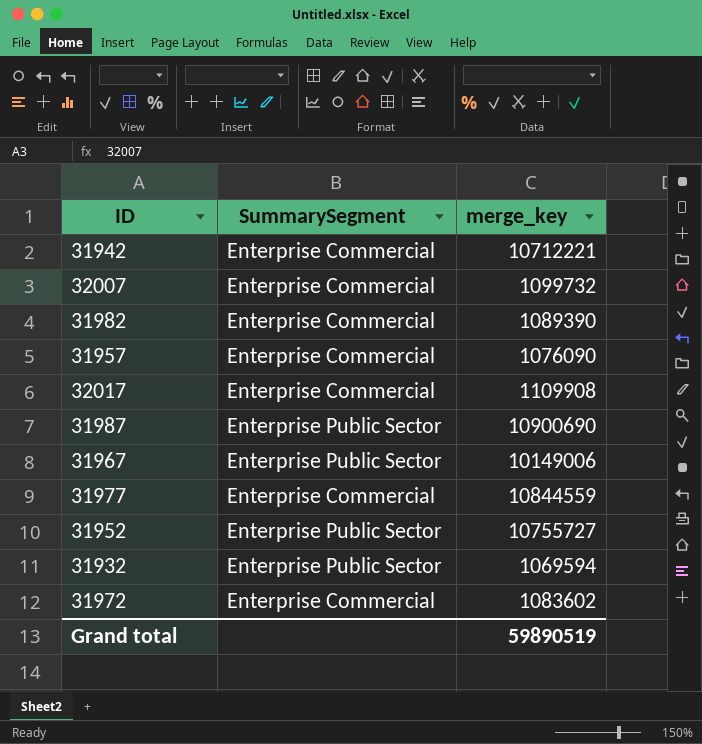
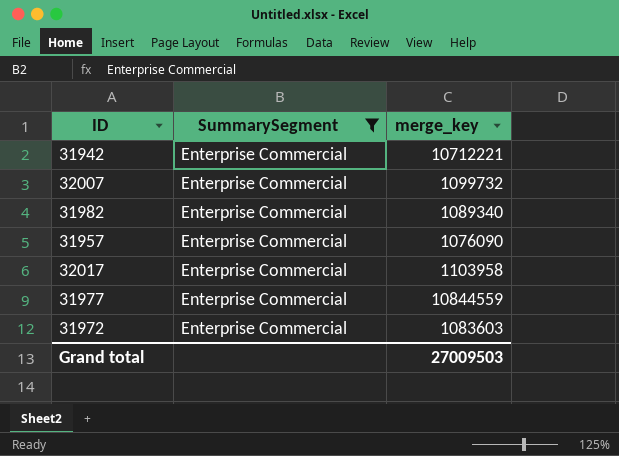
filter: none -> SummarySegment = Enterprise Commercial
31982 | merge_key: 1089390 -> 1089340
32017 | merge_key: 1109908 -> 1103958
31972 | merge_key: 1083602 -> 1083603
Grand total | merge_key: 59890519 -> 27009503

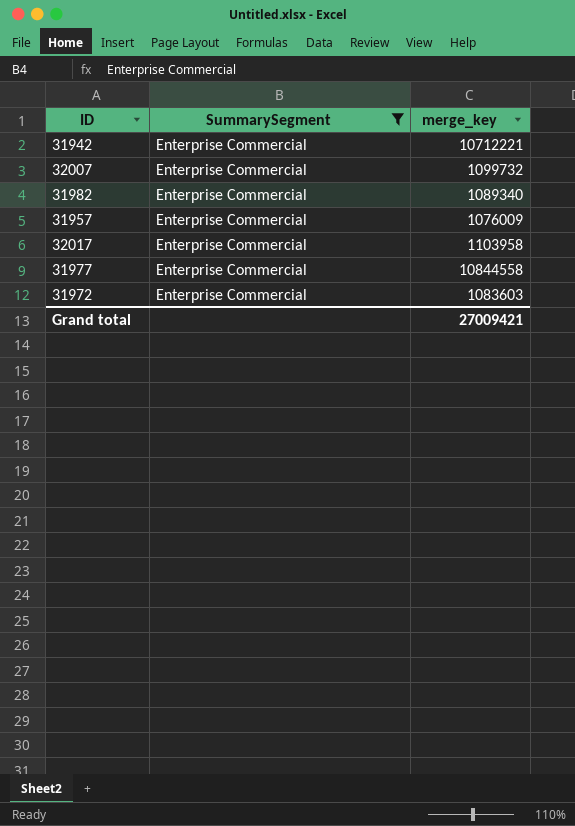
31957 | merge_key: 1076090 -> 1076009
31977 | merge_key: 10844559 -> 10844558
Grand total | merge_key: 27009503 -> 27009421

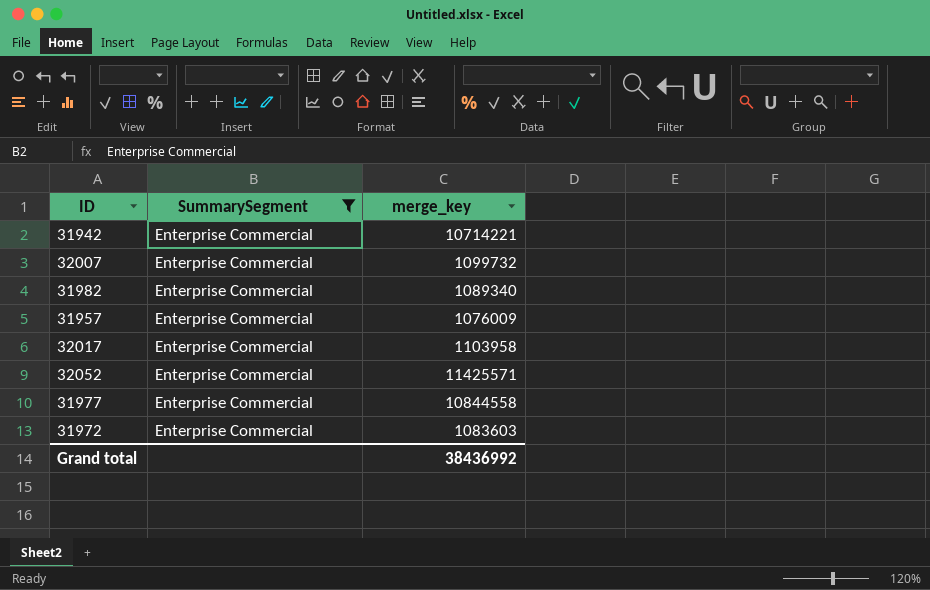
31942 | merge_key: 10712221 -> 10714221
row 32052: none -> Enterprise Commercial | 11425571
Grand total | merge_key: 27009421 -> 38436992

